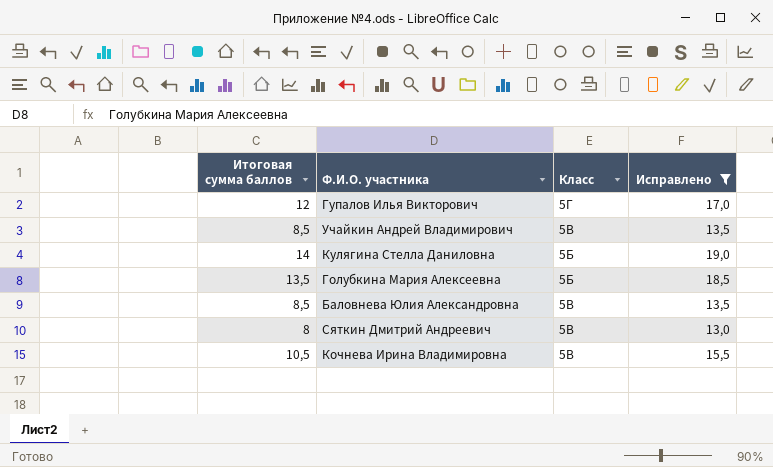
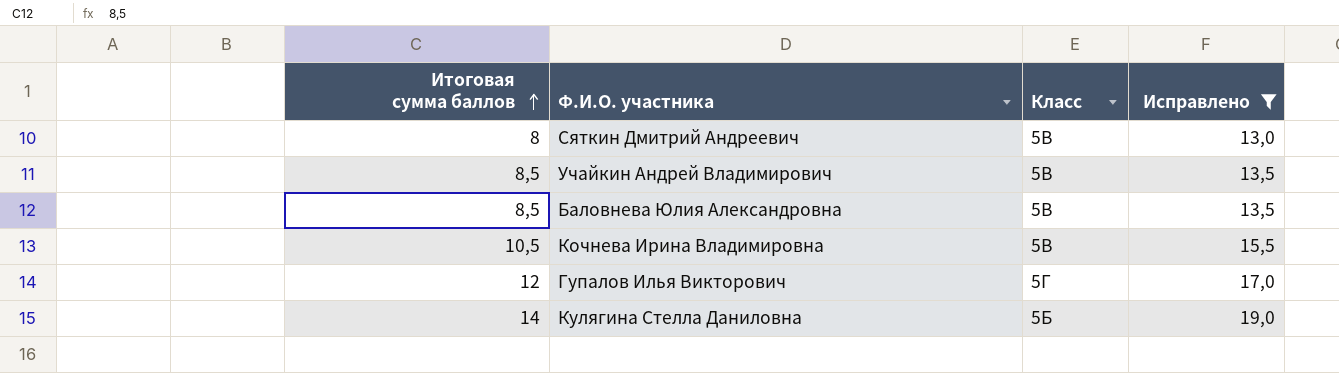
row order: none -> Итоговая сумма баллов ascending
row Голубкина Мария Алексеевна: 13,5 | 5Б | 18,5 -> none

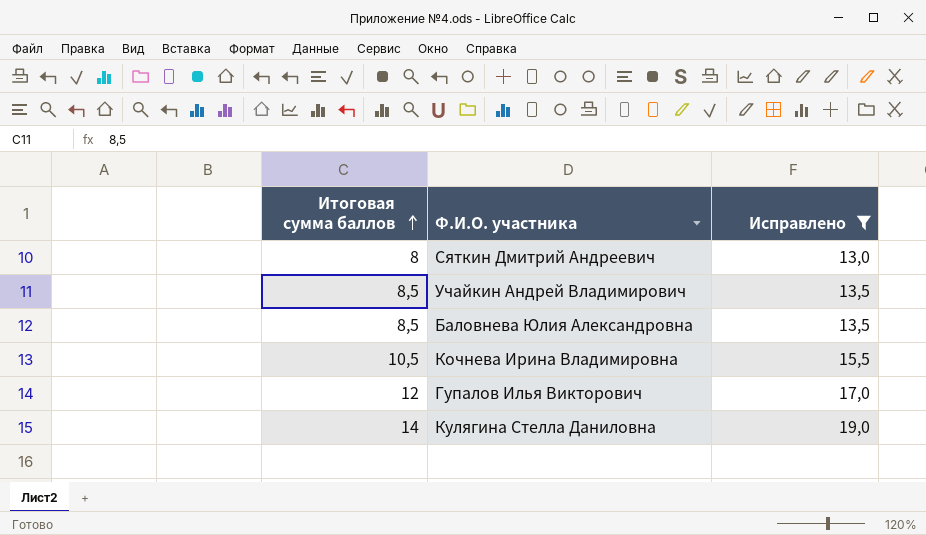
column Класс | position: 3 -> none

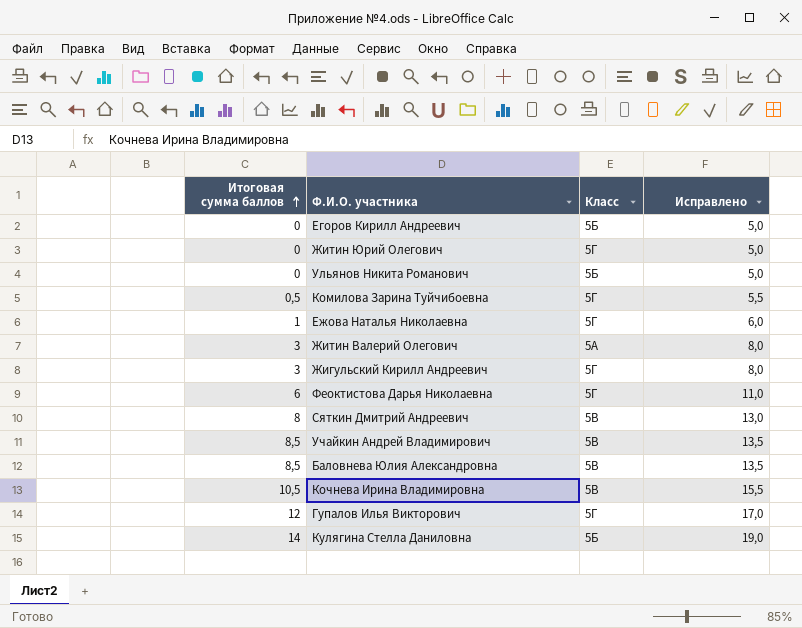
filter: Исправлено >= 13,0 -> none
column Класс | position: none -> 3

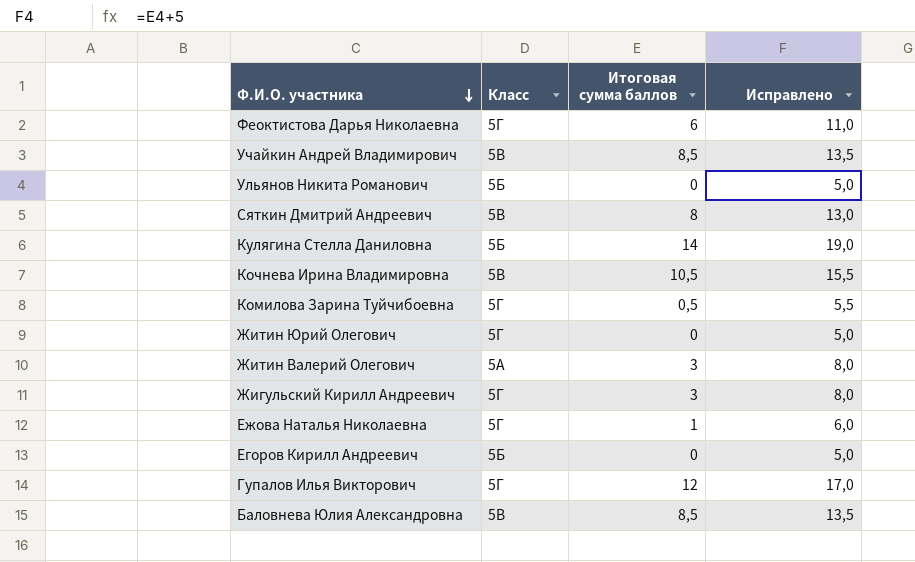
row order: Итоговая сумма баллов ascending -> Ф.И.О. участника descending
column Итоговая сумма баллов | position: 1 -> 3

